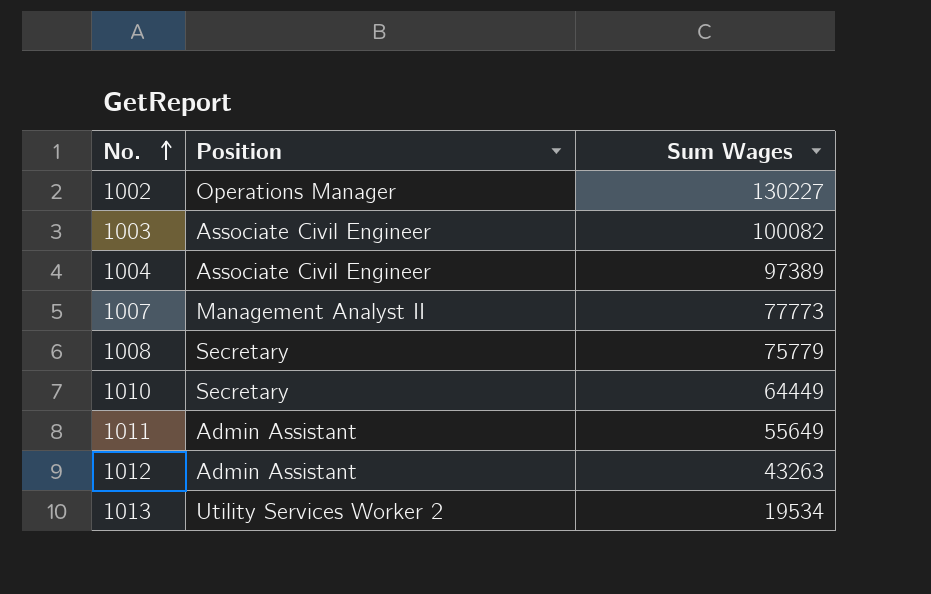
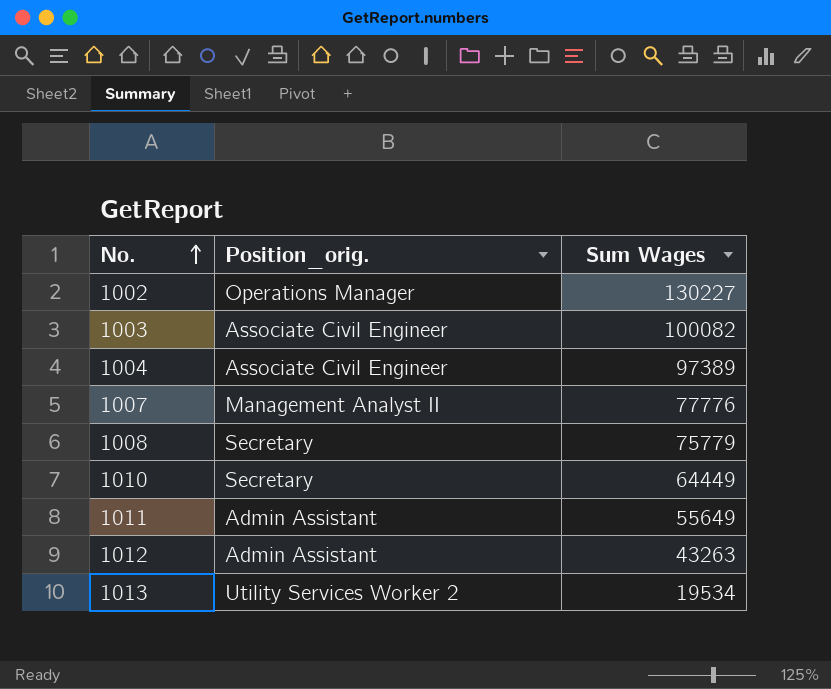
column name: Position -> Position_orig.
1007 | Sum Wages: 77773 -> 77776

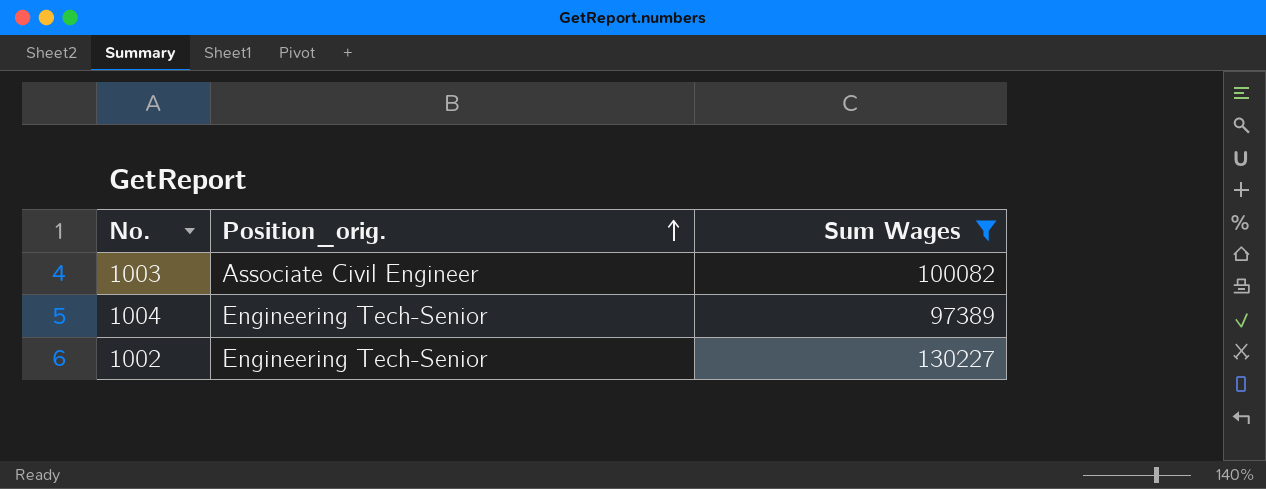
filter: none -> Sum Wages >= 97389
row order: No. ascending -> Position_orig. ascending
1004 | Position_orig.: Associate Civil Engineer -> Engineering Tech-Senior
1002 | Position_orig.: Operations Manager -> Engineering Tech-Senior

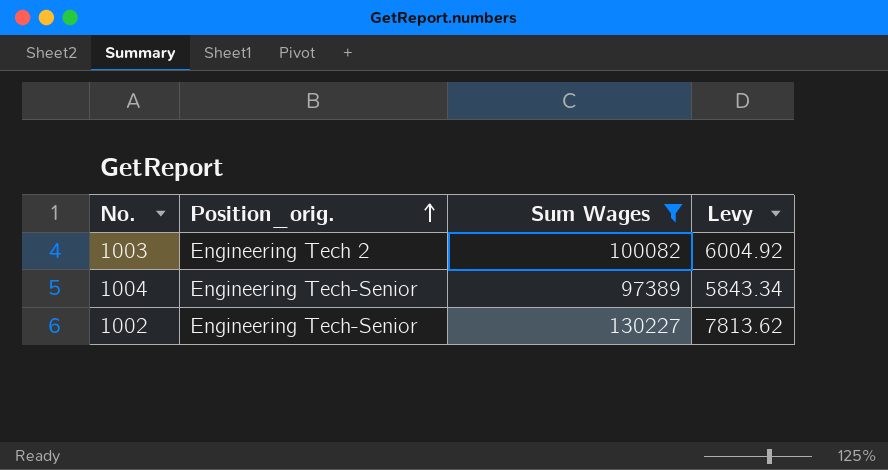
column Levy | formula: none -> [Sum Wages] * 0.06
1003 | Position_orig.: Associate Civil Engineer -> Engineering Tech 2

